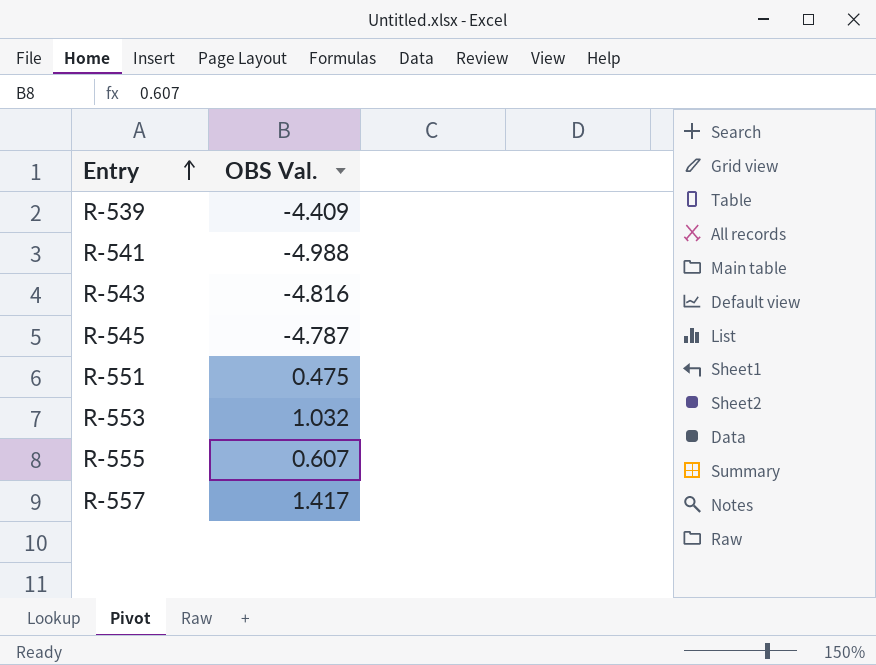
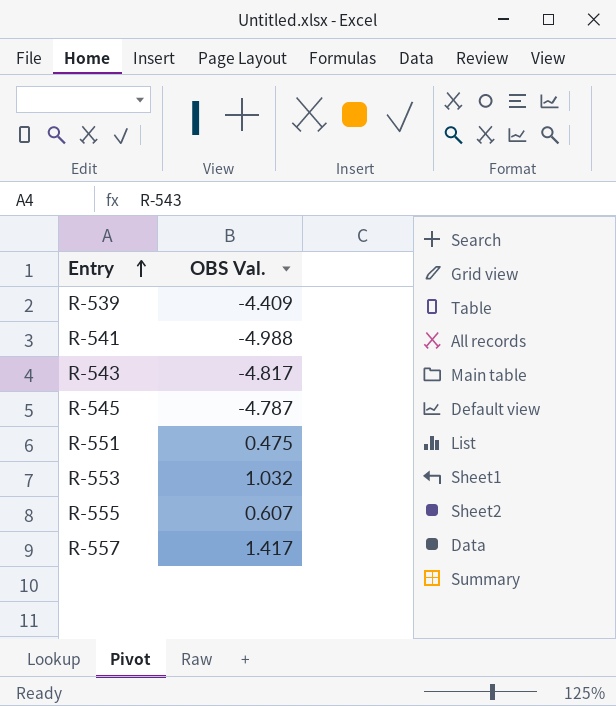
R-543 | OBS Val.: -4.816 -> -4.817

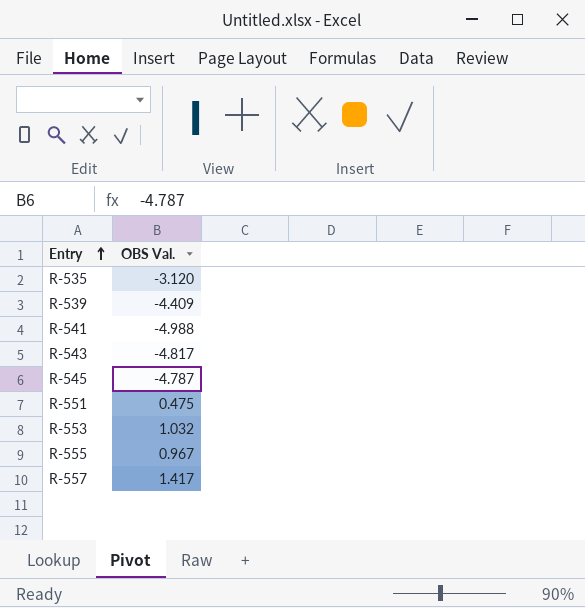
row R-535: none -> -3.120
R-555 | OBS Val.: 0.607 -> 0.967

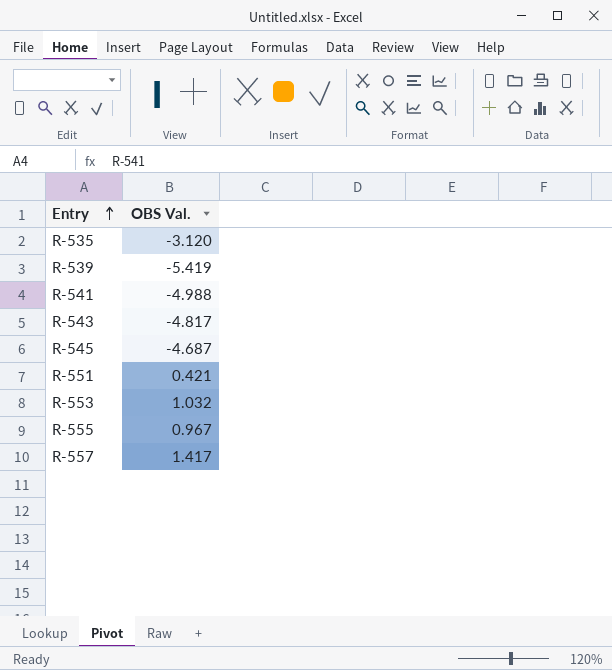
R-539 | OBS Val.: -4.409 -> -5.419
R-545 | OBS Val.: -4.787 -> -4.687
R-551 | OBS Val.: 0.475 -> 0.421

